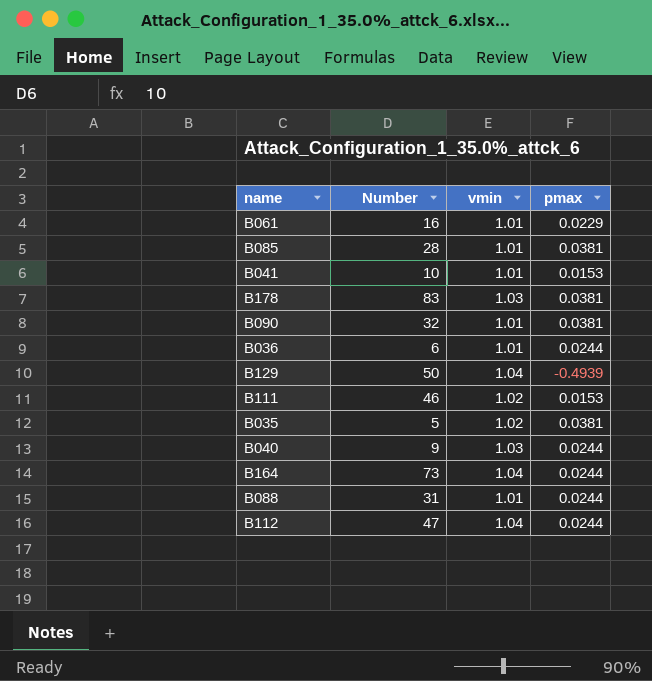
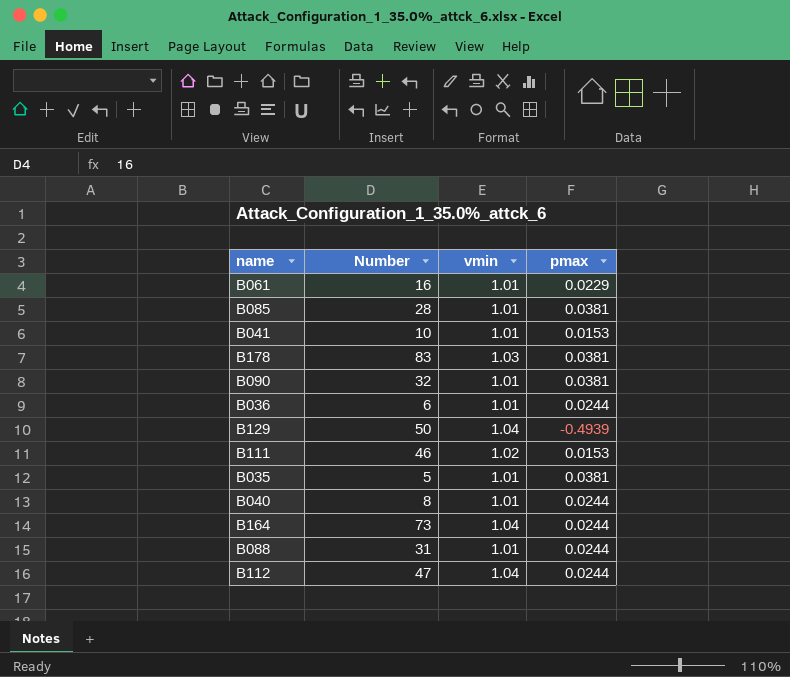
B035 | vmin: 1.02 -> 1.01
B040 | Number: 9 -> 8
B040 | vmin: 1.03 -> 1.01

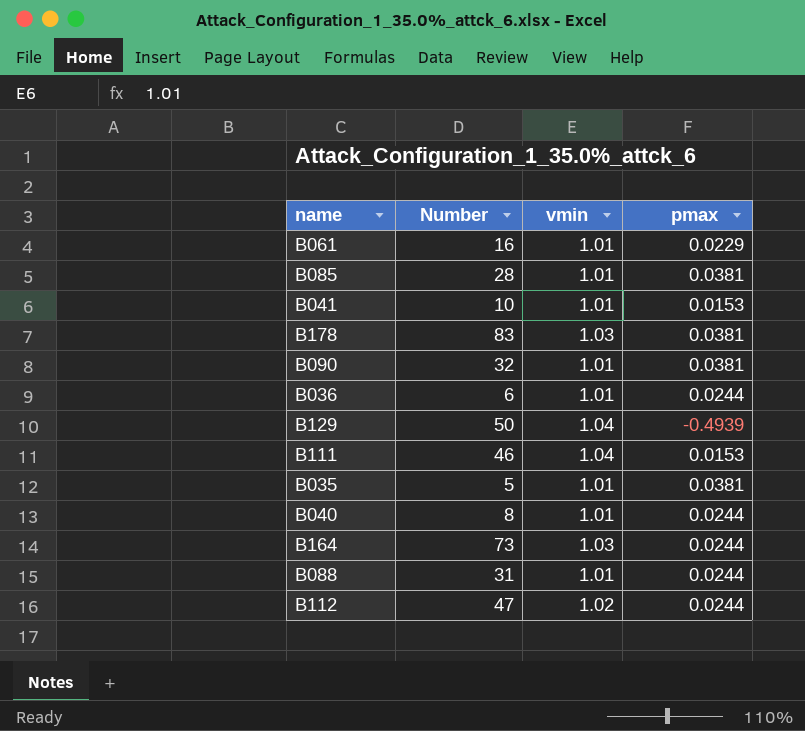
B111 | vmin: 1.02 -> 1.04
B164 | vmin: 1.04 -> 1.03
B112 | vmin: 1.04 -> 1.02

